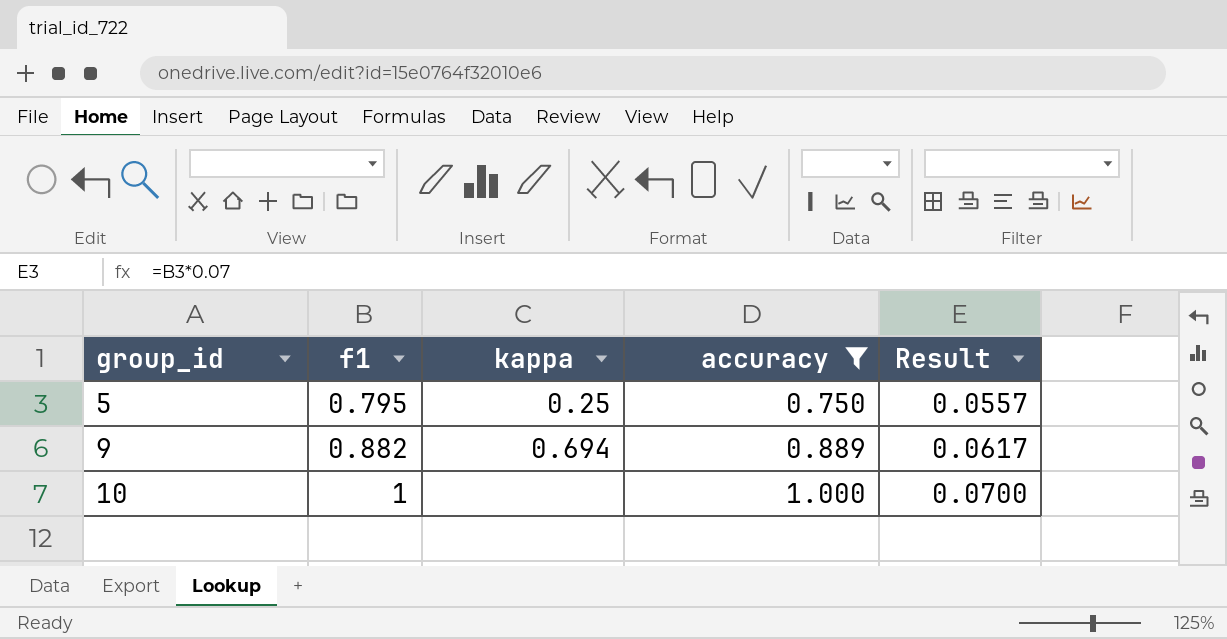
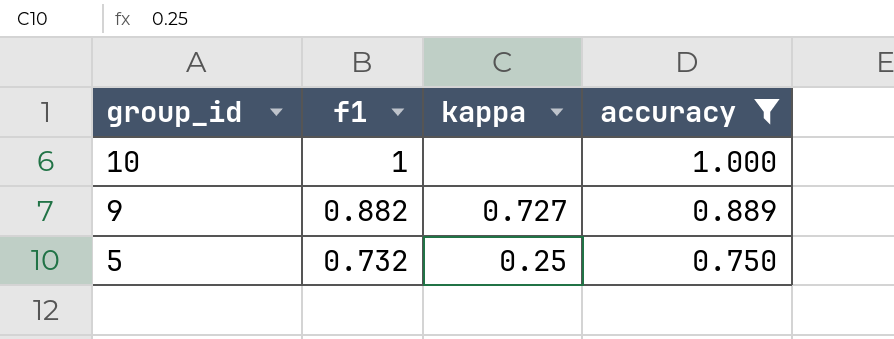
row order: group_id ascending -> group_id descending
column Result | formula: [f1] * 0.07 -> none
9 | kappa: 0.694 -> 0.727
5 | f1: 0.795 -> 0.732

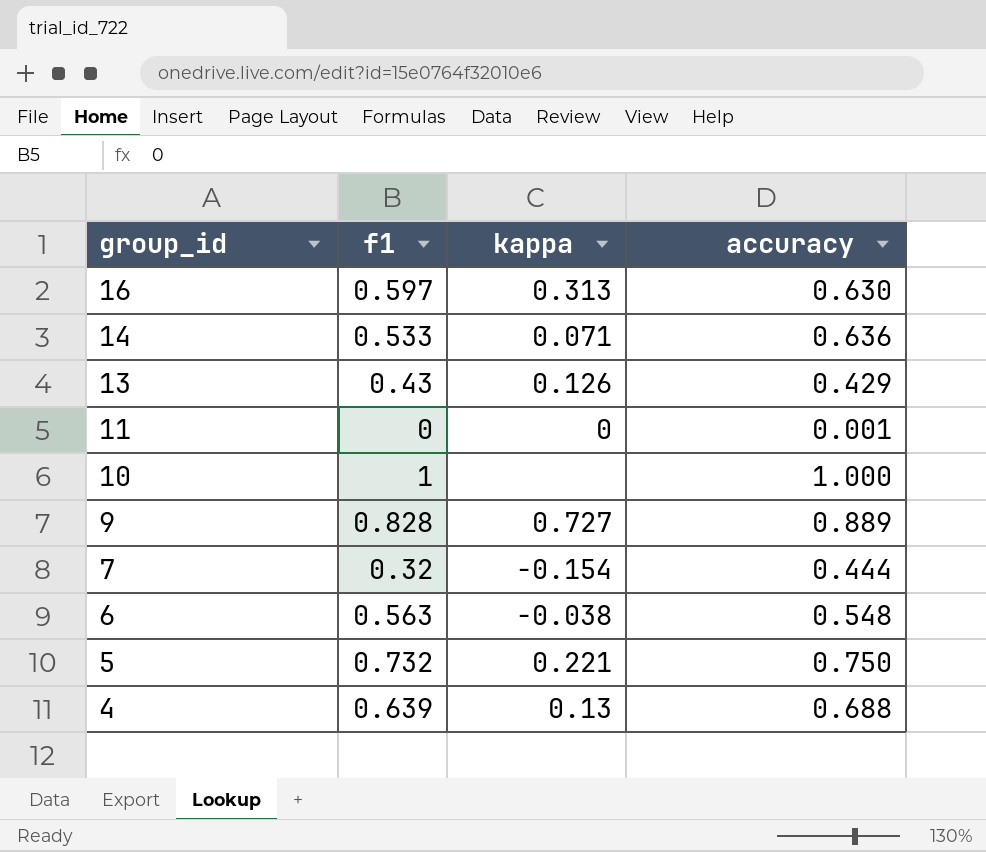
filter: accuracy >= 0.750 -> none
9 | f1: 0.882 -> 0.828
5 | kappa: 0.25 -> 0.221

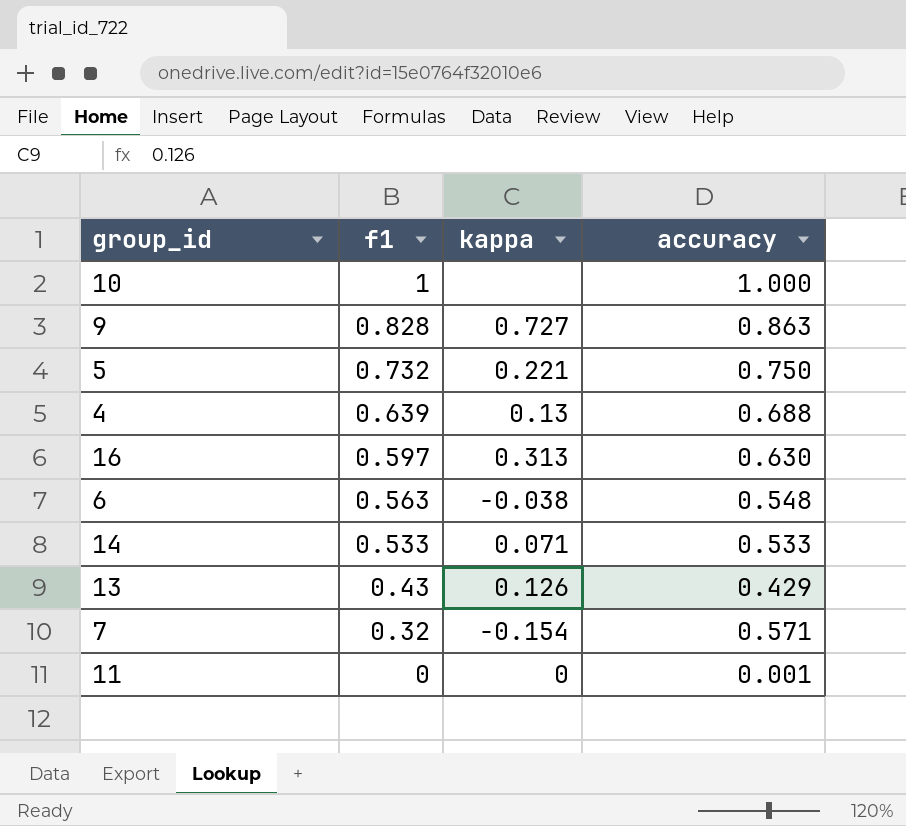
row order: group_id descending -> f1 descending
9 | accuracy: 0.889 -> 0.863
14 | accuracy: 0.636 -> 0.533
7 | accuracy: 0.444 -> 0.571

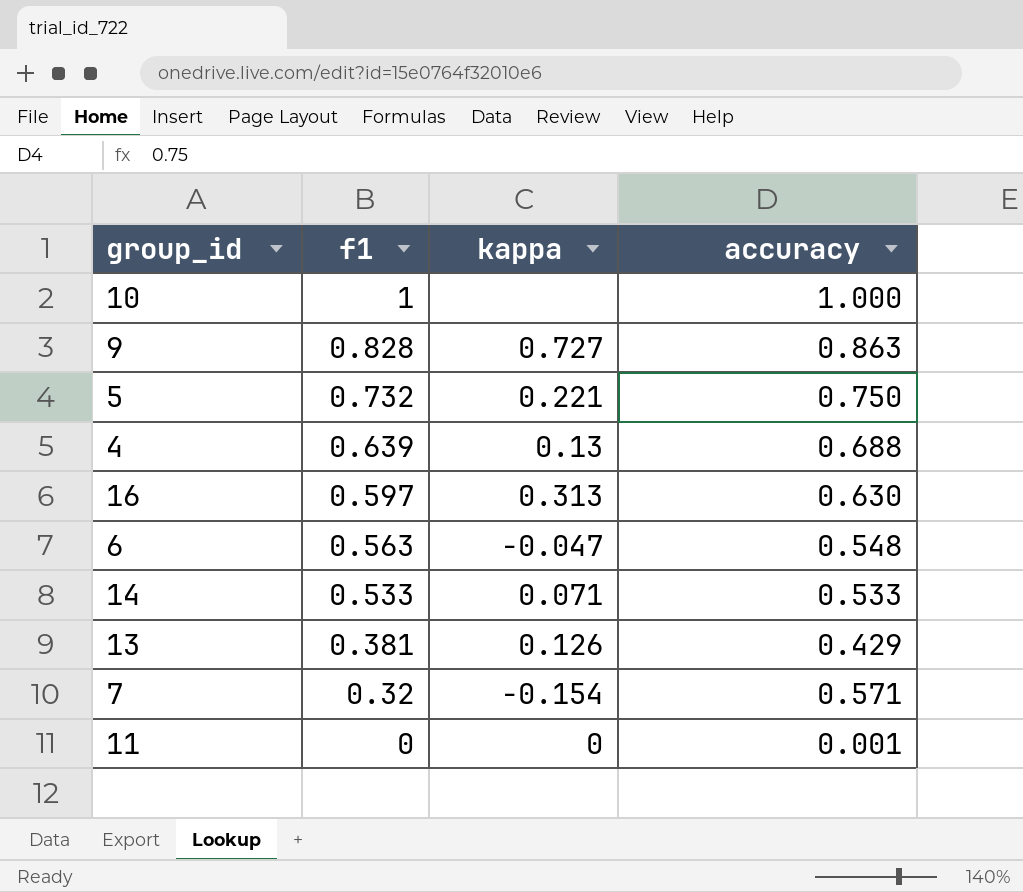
6 | kappa: -0.038 -> -0.047
13 | f1: 0.43 -> 0.381

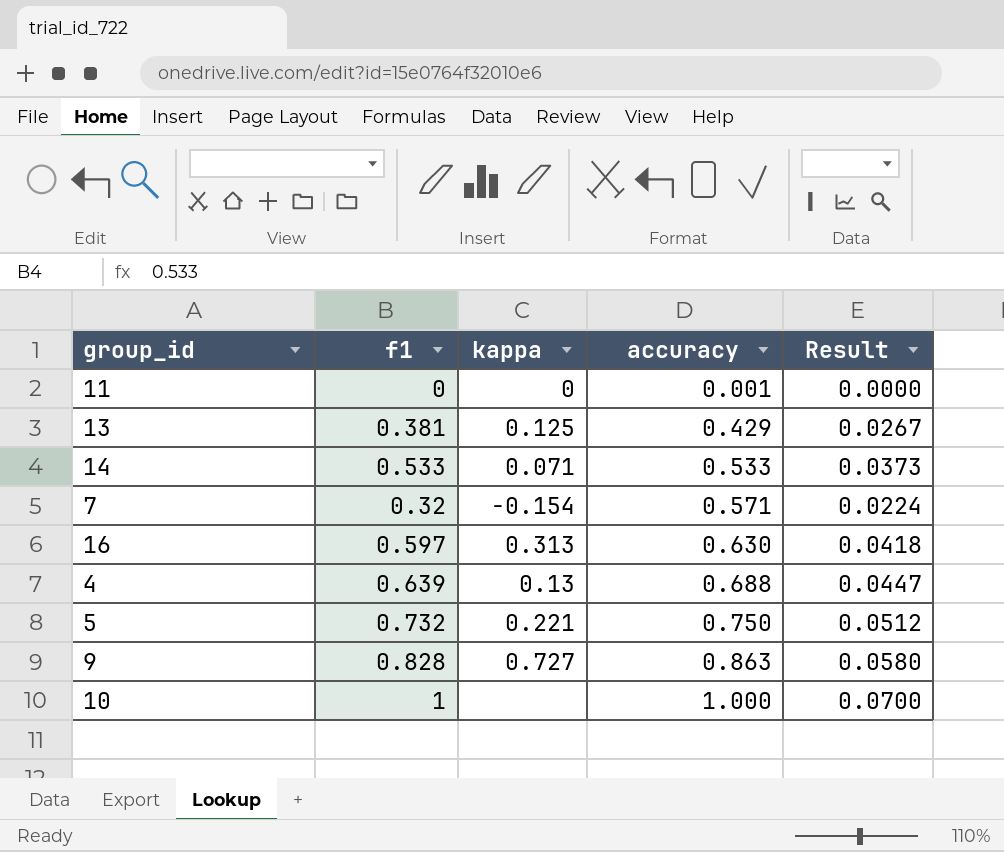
row order: f1 descending -> accuracy ascending
column Result | formula: none -> [f1] * 0.07
row 6: 0.563 | -0.047 | 0.548 -> none
13 | kappa: 0.126 -> 0.125

